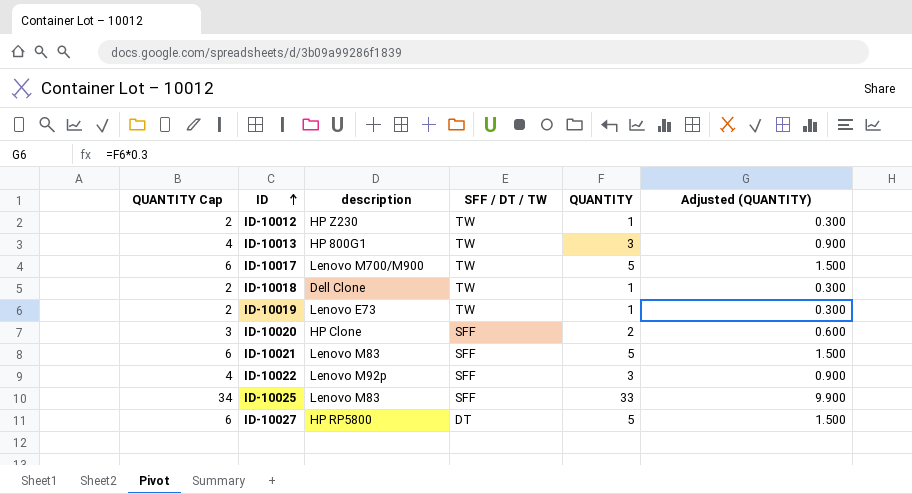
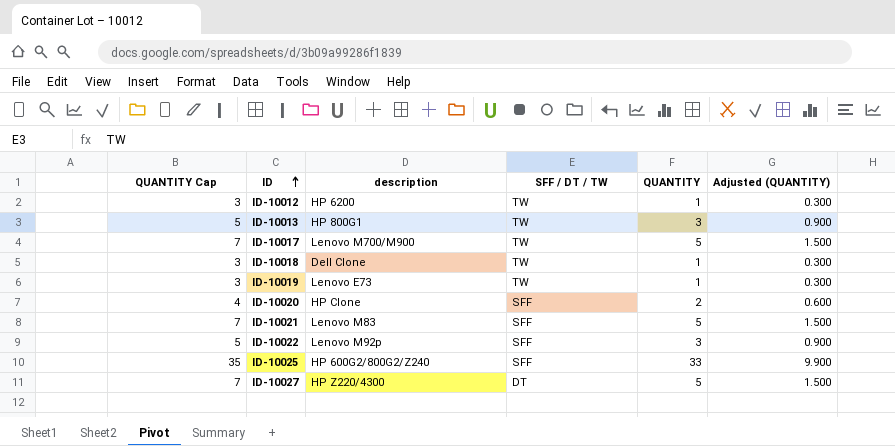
column QUANTITY Cap | formula: [QUANTITY] + 1 -> [QUANTITY] + 2
ID-10012 | description: HP Z230 -> HP 6200
ID-10025 | description: Lenovo M83 -> HP 600G2/800G2/Z240
ID-10027 | description: HP RP5800 -> HP Z220/4300

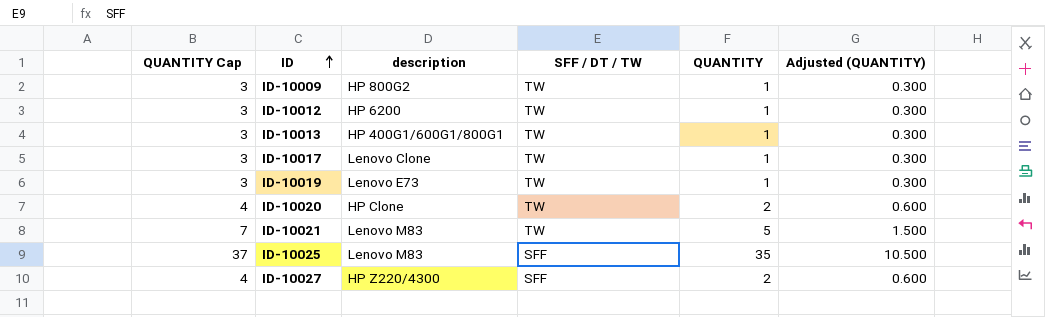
row ID-10018: 3 | Dell Clone | TW | 1 | 0.300 -> none
row ID-10022: 5 | Lenovo M92p | SFF | 3 | 0.900 -> none
row ID-10009: none -> 3 | HP 800G2 | TW | 1 | 0.300
ID-10013 | QUANTITY Cap: 5 -> 3
ID-10013 | description: HP 800G1 -> HP 400G1/600G1/800G1
ID-10013 | QUANTITY: 3 -> 1
ID-10013 | Adjusted (QUANTITY): 0.900 -> 0.300
ID-10017 | QUANTITY Cap: 7 -> 3
ID-10017 | description: Lenovo M700/M900 -> Lenovo Clone
ID-10017 | QUANTITY: 5 -> 1
ID-10017 | Adjusted (QUANTITY): 1.500 -> 0.300
ID-10020 | SFF / DT / TW: SFF -> TW
ID-10021 | SFF / DT / TW: SFF -> TW
ID-10025 | QUANTITY Cap: 35 -> 37
ID-10025 | description: HP 600G2/800G2/Z240 -> Lenovo M83
ID-10025 | QUANTITY: 33 -> 35
ID-10025 | Adjusted (QUANTITY): 9.900 -> 10.500
ID-10027 | QUANTITY Cap: 7 -> 4
ID-10027 | SFF / DT / TW: DT -> SFF
ID-10027 | QUANTITY: 5 -> 2
ID-10027 | Adjusted (QUANTITY): 1.500 -> 0.600

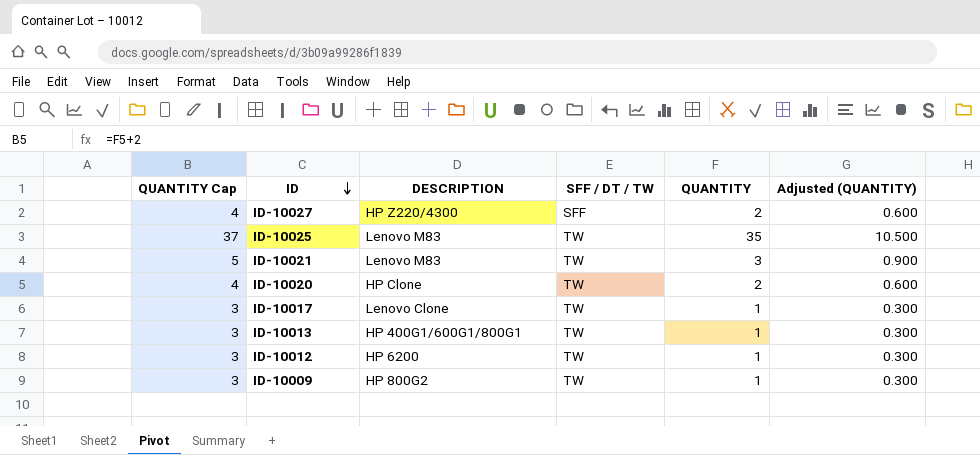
row order: ID ascending -> ID descending
column name: description -> DESCRIPTION
row ID-10019: 3 | Lenovo E73 | TW | 1 | 0.300 -> none
ID-10025 | SFF / DT / TW: SFF -> TW
ID-10021 | QUANTITY Cap: 7 -> 5
ID-10021 | QUANTITY: 5 -> 3
ID-10021 | Adjusted (QUANTITY): 1.500 -> 0.900

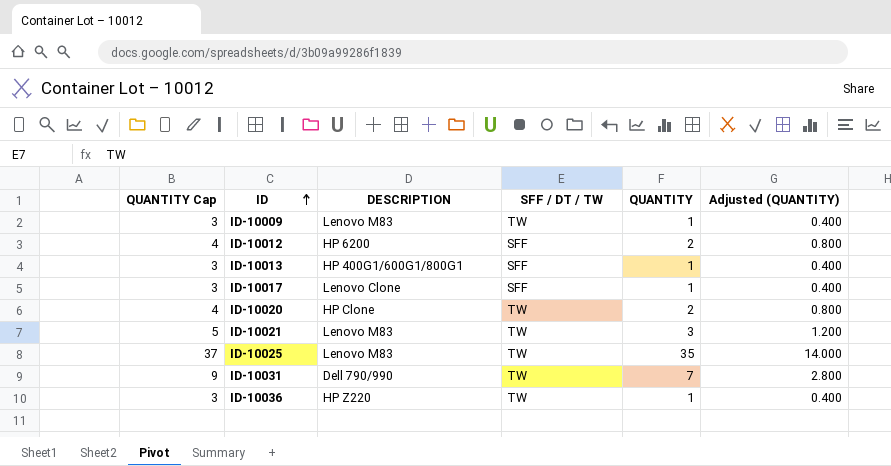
row order: ID descending -> ID ascending
column Adjusted (QUANTITY) | formula: [QUANTITY] * 0.3 -> [QUANTITY] * 0.4
row ID-10027: 4 | HP Z220/4300 | SFF | 2 | 0.600 -> none
ID-10009 | DESCRIPTION: HP 800G2 -> Lenovo M83
ID-10012 | QUANTITY Cap: 3 -> 4
ID-10012 | SFF / DT / TW: TW -> SFF
ID-10012 | QUANTITY: 1 -> 2
ID-10013 | SFF / DT / TW: TW -> SFF
ID-10017 | SFF / DT / TW: TW -> SFF
row ID-10031: none -> 9 | Dell 790/990 | TW | 7 | 2.800
row ID-10036: none -> 3 | HP Z220 | TW | 1 | 0.400

